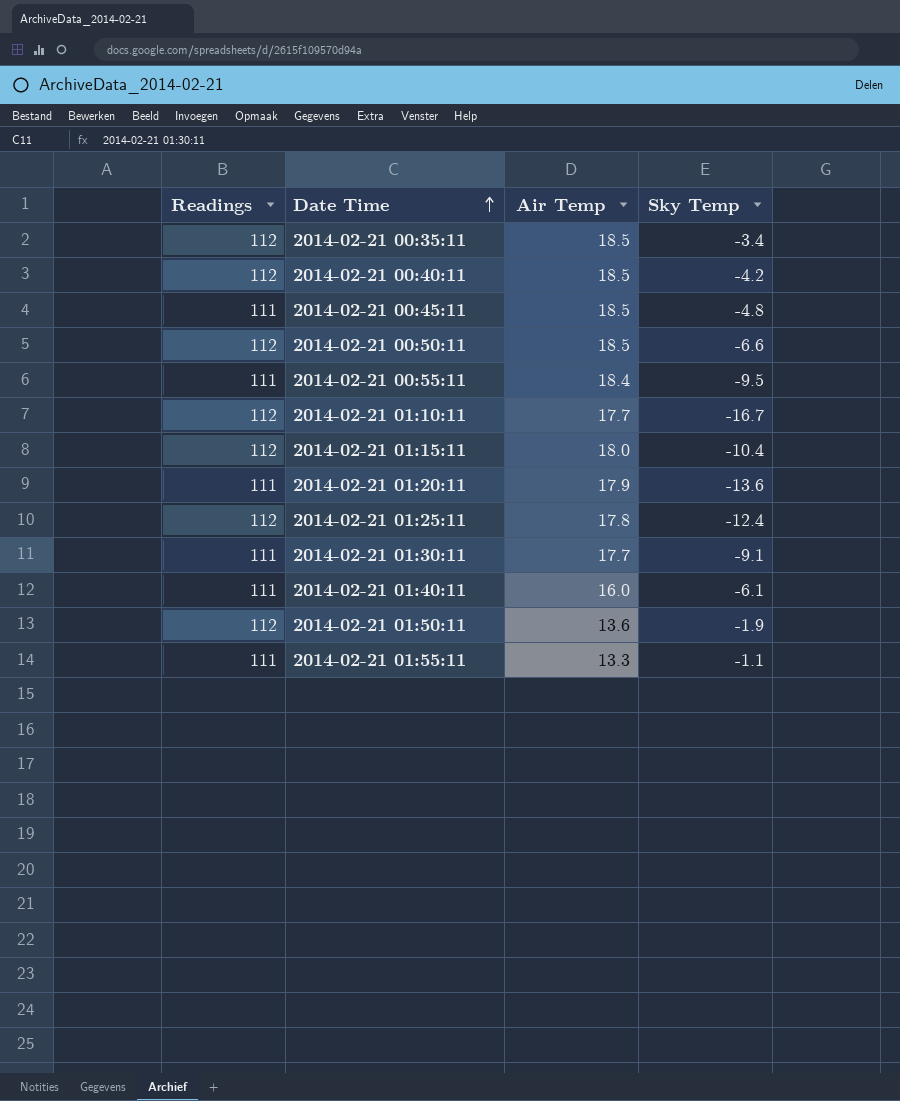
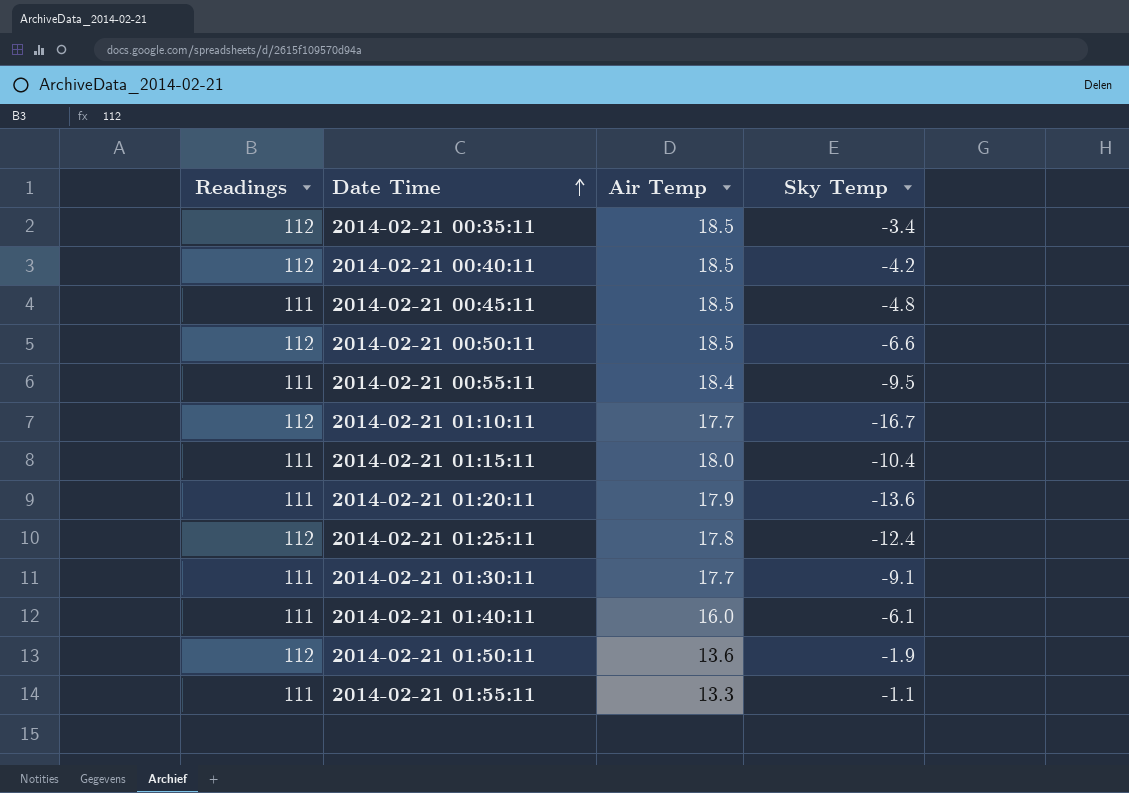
2014-02-21 01:15:11 | Readings: 112 -> 111

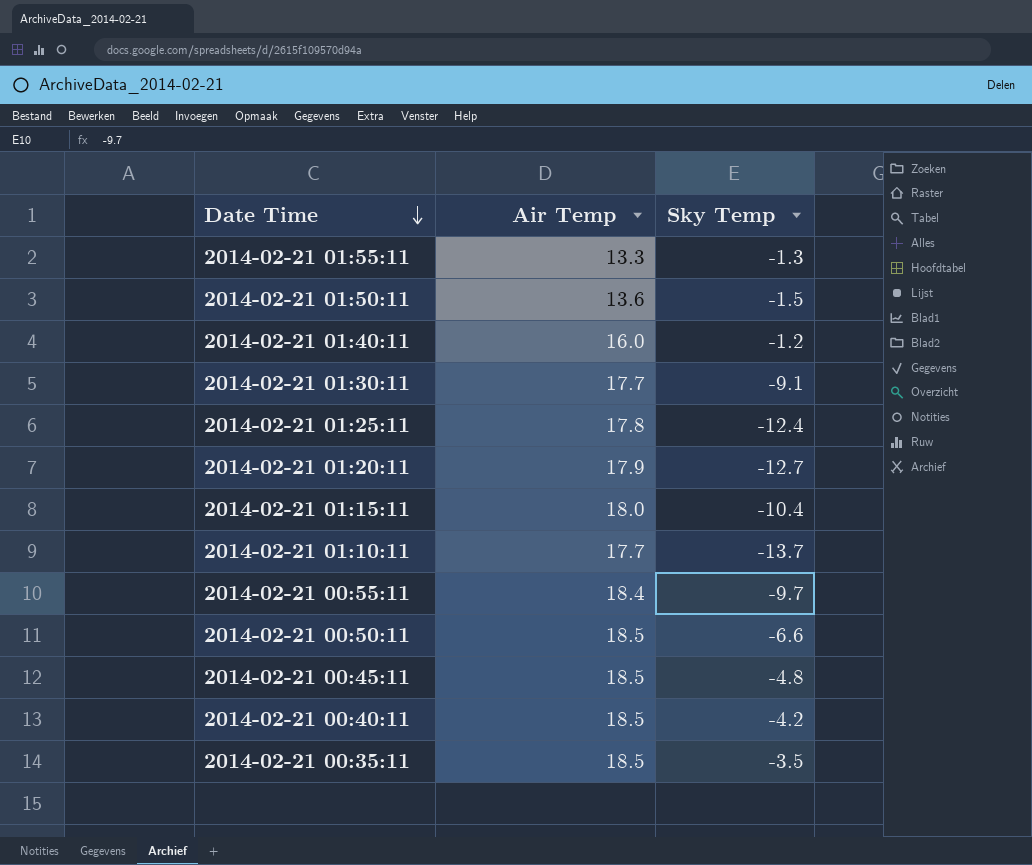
row order: Date Time ascending -> Date Time descending
column Readings | position: 1 -> none
2014-02-21 01:55:11 | Sky Temp: -1.1 -> -1.3
2014-02-21 01:50:11 | Sky Temp: -1.9 -> -1.5
2014-02-21 01:40:11 | Sky Temp: -6.1 -> -1.2
2014-02-21 01:20:11 | Sky Temp: -13.6 -> -12.7
2014-02-21 01:10:11 | Sky Temp: -16.7 -> -13.7
2014-02-21 00:55:11 | Sky Temp: -9.5 -> -9.7
2014-02-21 00:35:11 | Sky Temp: -3.4 -> -3.5

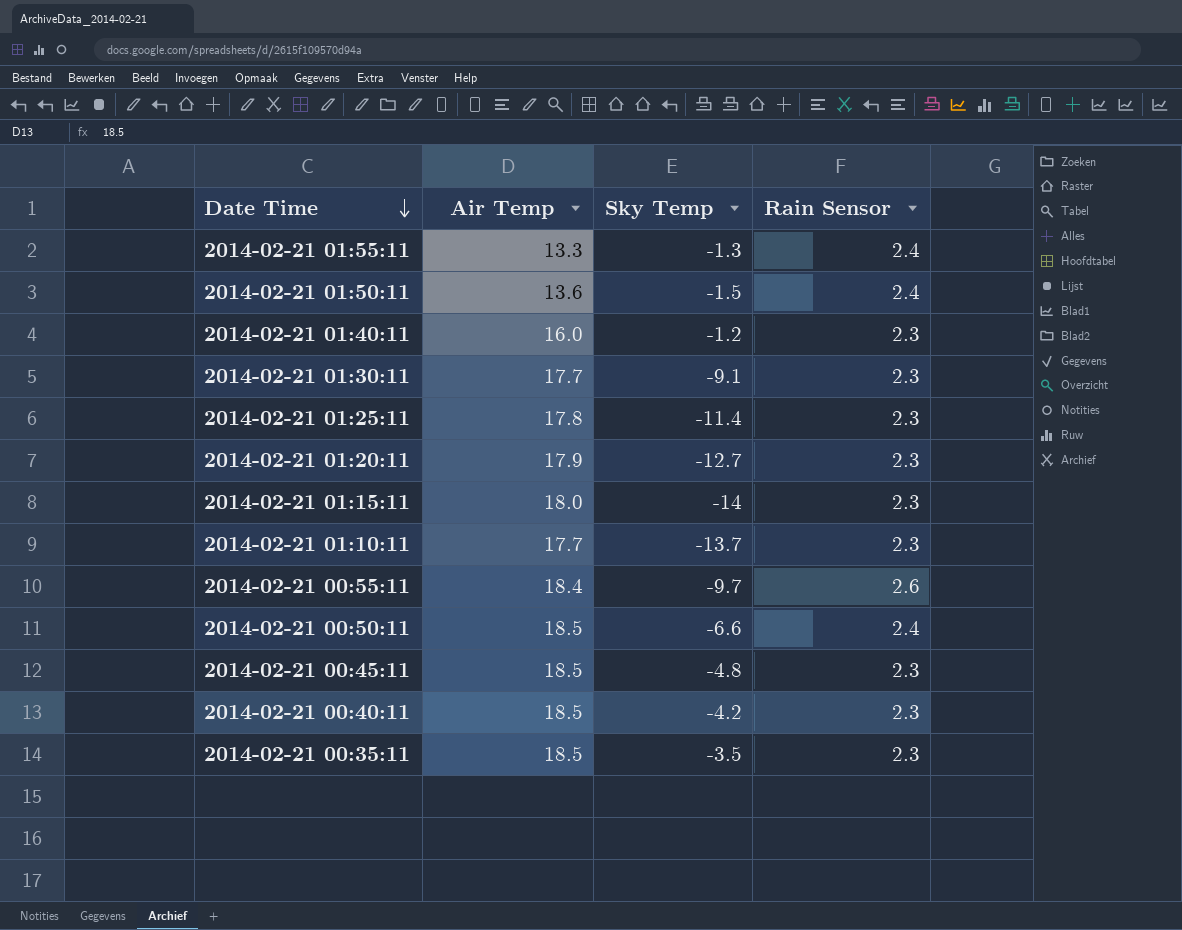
column Rain Sensor | position: none -> 4
2014-02-21 01:25:11 | Sky Temp: -12.4 -> -11.4
2014-02-21 01:15:11 | Sky Temp: -10.4 -> -14

